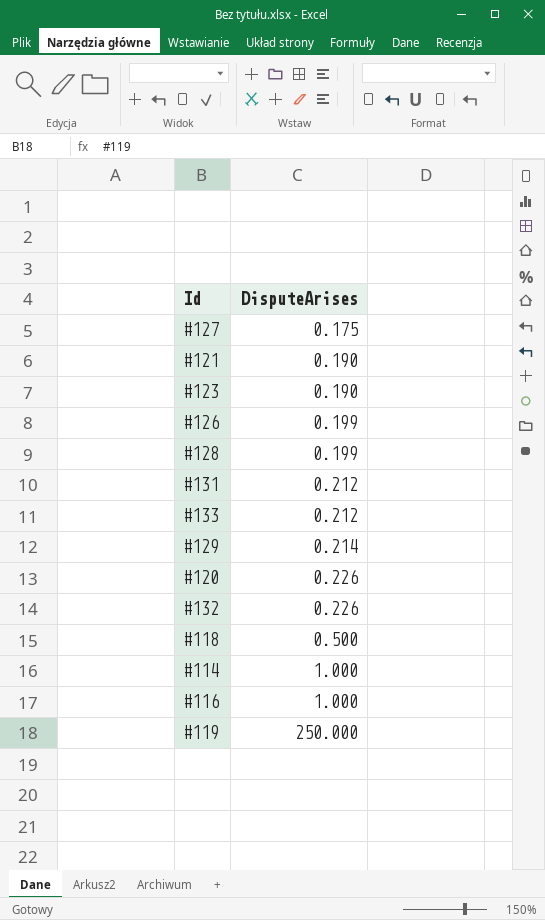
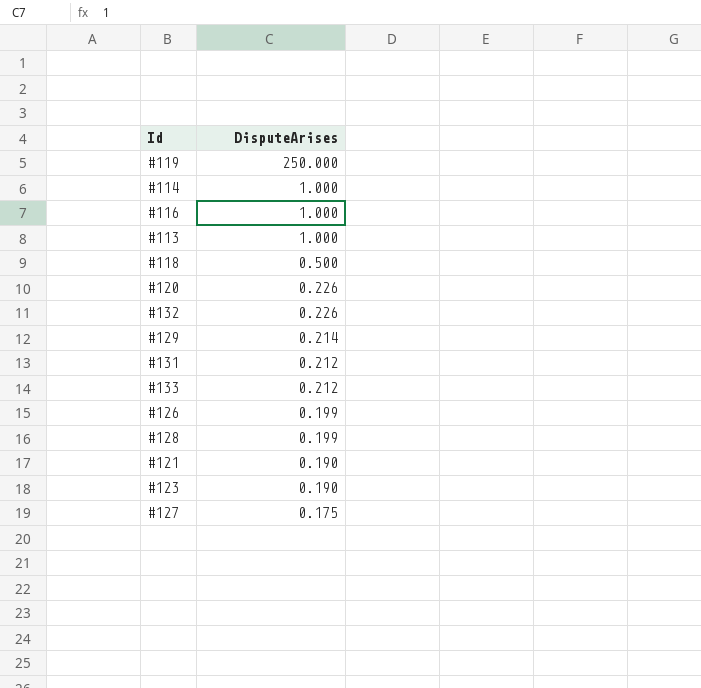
row order: DisputeArises ascending -> DisputeArises descending
row #113: none -> 1.000

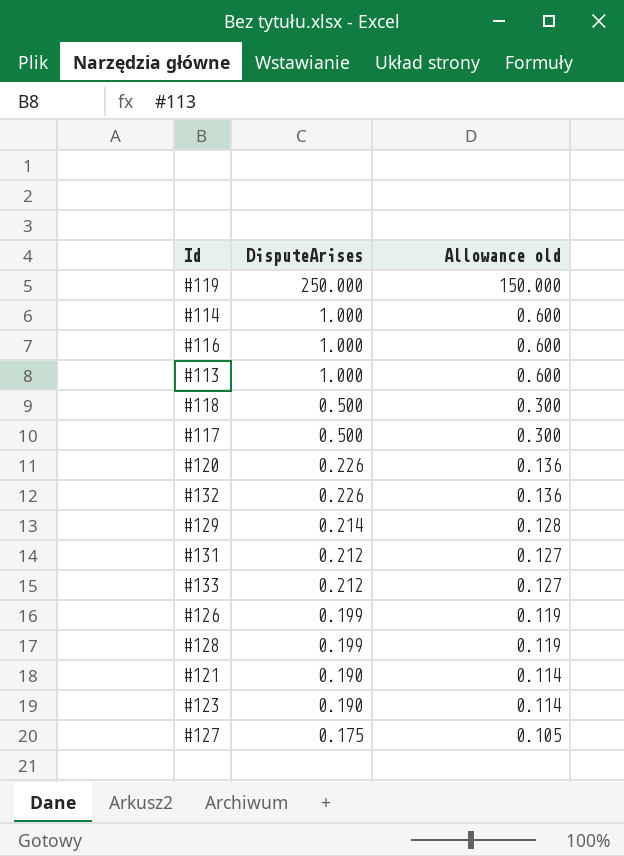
column Allowance old | formula: none -> [DisputeArises] * 0.6
row #117: none -> 0.500 | 0.300

